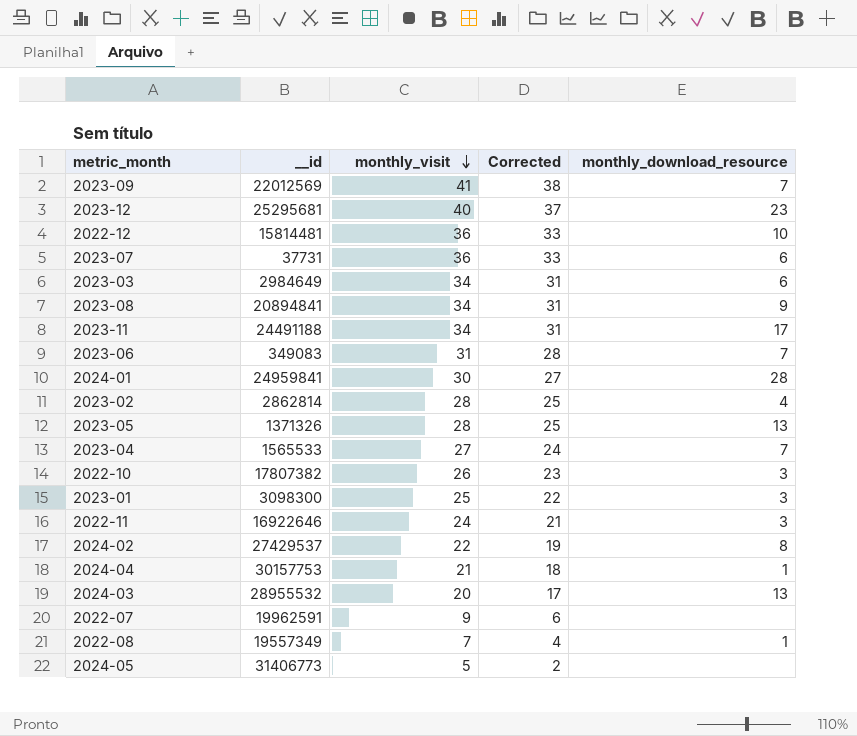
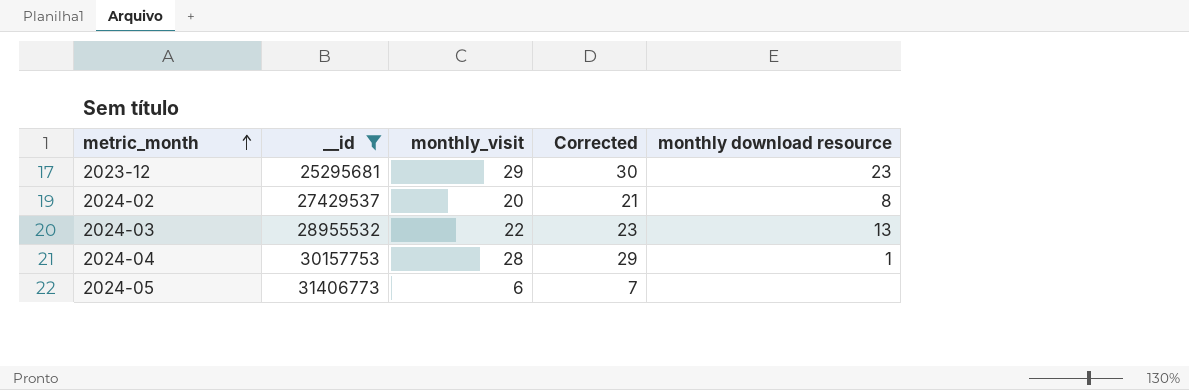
filter: none -> __id >= 25295681
row order: monthly_visit descending -> metric_month ascending
column Corrected | formula: [monthly_visit] - 3 -> [monthly_visit] + 1
column name: monthly_download_resource -> monthly download resource
2023-12 | monthly_visit: 40 -> 29
2024-02 | monthly_visit: 22 -> 20
2024-03 | monthly_visit: 20 -> 22
2024-04 | monthly_visit: 21 -> 28
2024-05 | monthly_visit: 5 -> 6

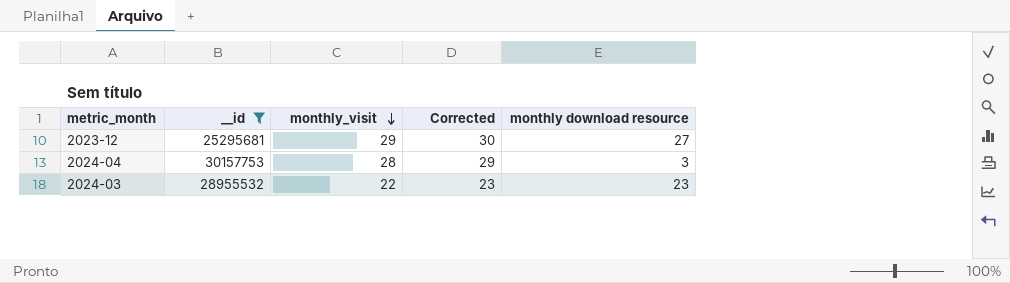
row order: metric_month ascending -> monthly_visit descending
row 2024-02: 27429537 | 20 | 21 | 8 -> none
row 2024-05: 31406773 | 6 | 7 | none -> none
2023-12 | monthly download resource: 23 -> 27
2024-04 | monthly download resource: 1 -> 3
2024-03 | monthly download resource: 13 -> 23

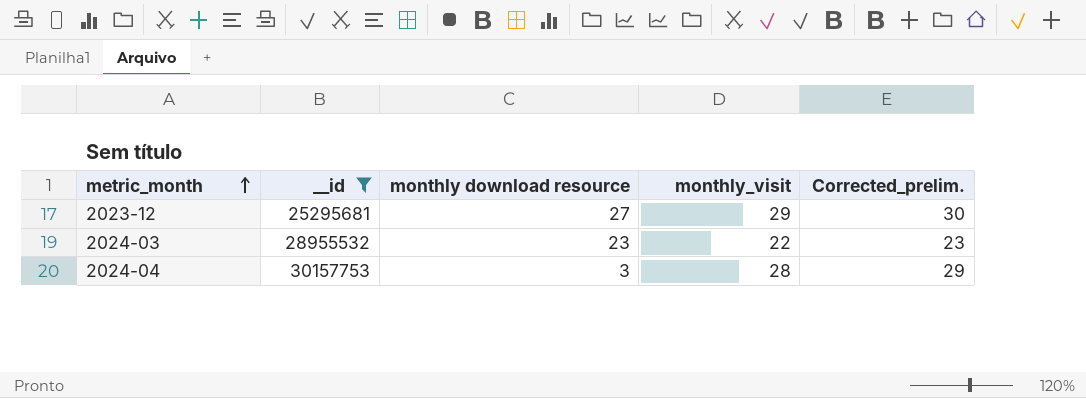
row order: monthly_visit descending -> metric_month ascending
column monthly download resource | position: 5 -> 3
column name: Corrected -> Corrected_prelim.

